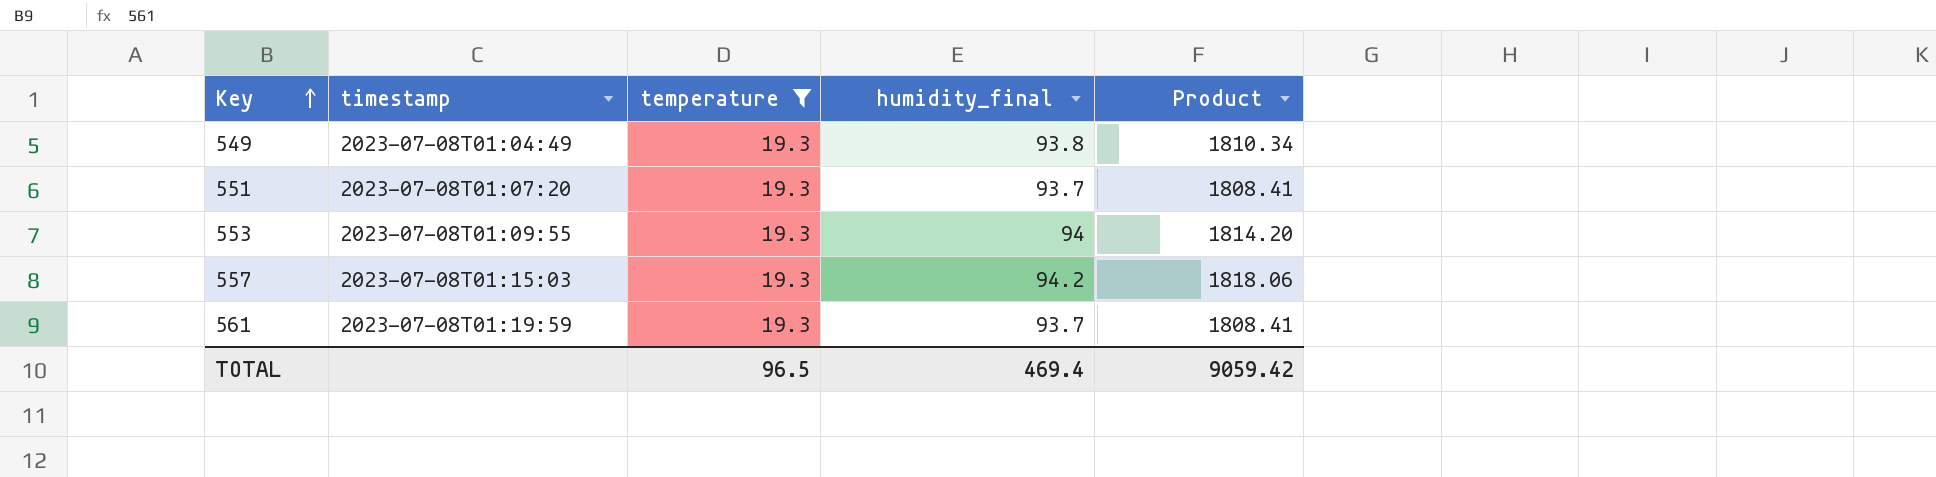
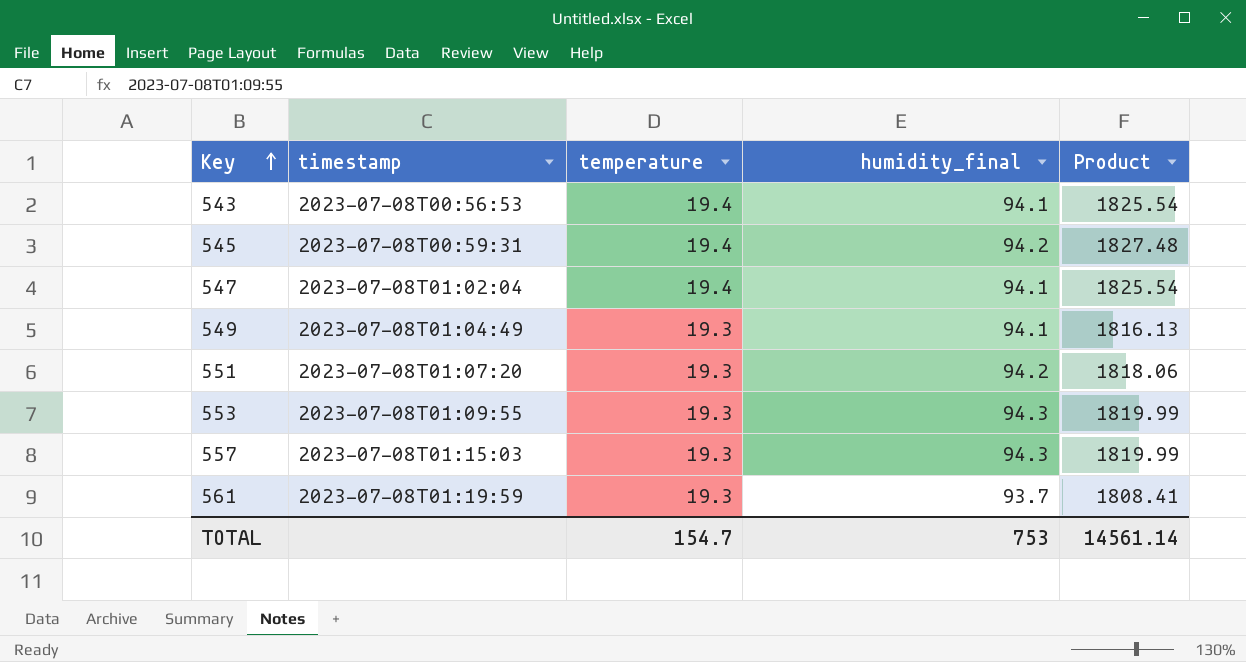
filter: temperature = 19.3 -> none
549 | humidity_final: 93.8 -> 94.1
549 | Product: 1810.34 -> 1816.13
551 | humidity_final: 93.7 -> 94.2
551 | Product: 1808.41 -> 1818.06
553 | humidity_final: 94 -> 94.3
553 | Product: 1814.20 -> 1819.99
557 | humidity_final: 94.2 -> 94.3
557 | Product: 1818.06 -> 1819.99
TOTAL | temperature: 96.5 -> 154.7
TOTAL | humidity_final: 469.4 -> 753
TOTAL | Product: 9059.42 -> 14561.14

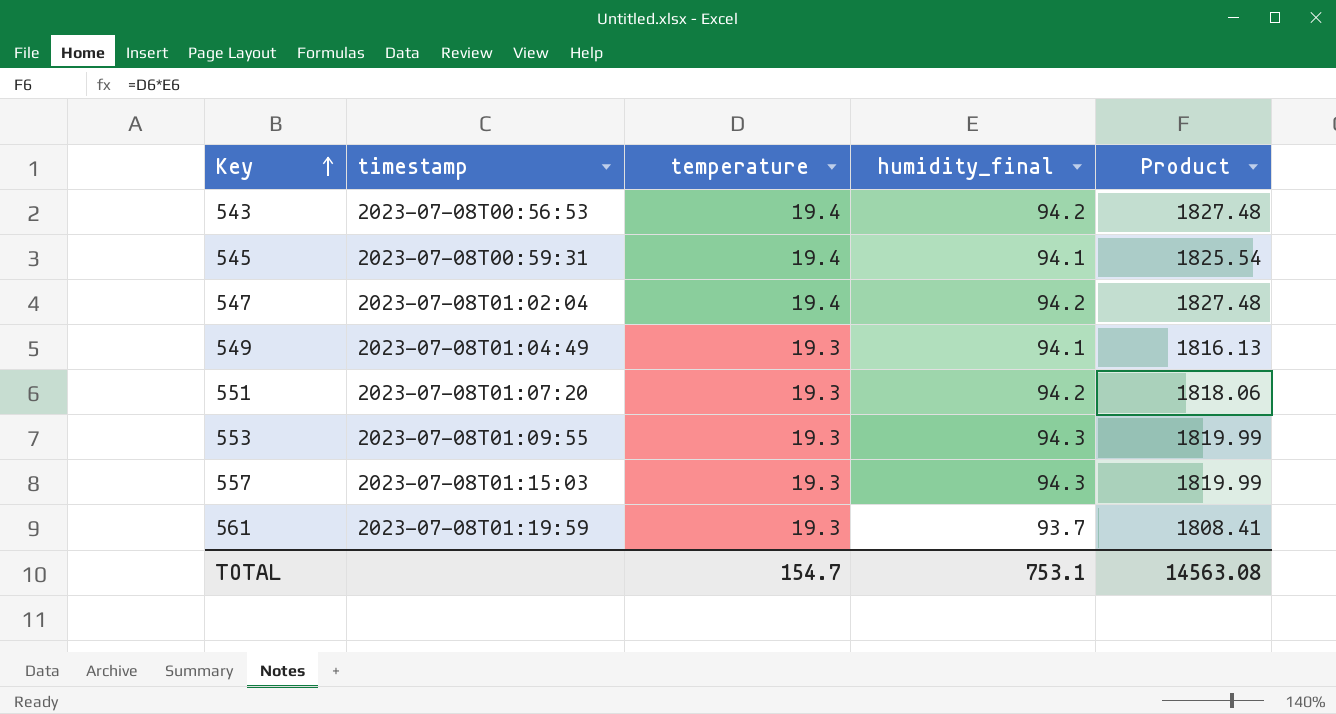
543 | humidity_final: 94.1 -> 94.2
543 | Product: 1825.54 -> 1827.48
545 | humidity_final: 94.2 -> 94.1
545 | Product: 1827.48 -> 1825.54
547 | humidity_final: 94.1 -> 94.2
547 | Product: 1825.54 -> 1827.48
TOTAL | humidity_final: 753 -> 753.1
TOTAL | Product: 14561.14 -> 14563.08

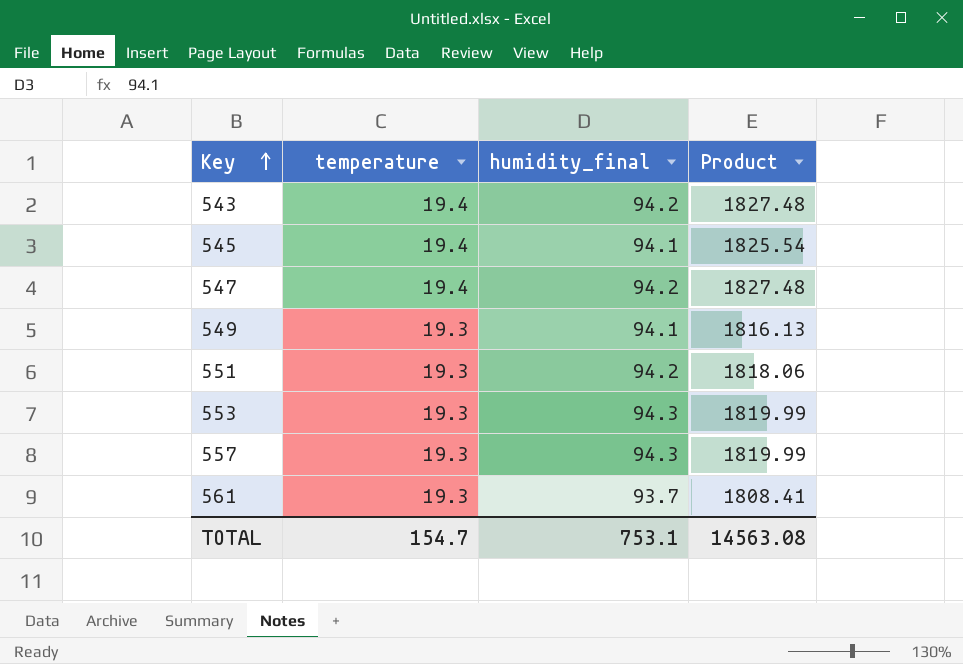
column timestamp | position: 2 -> none

